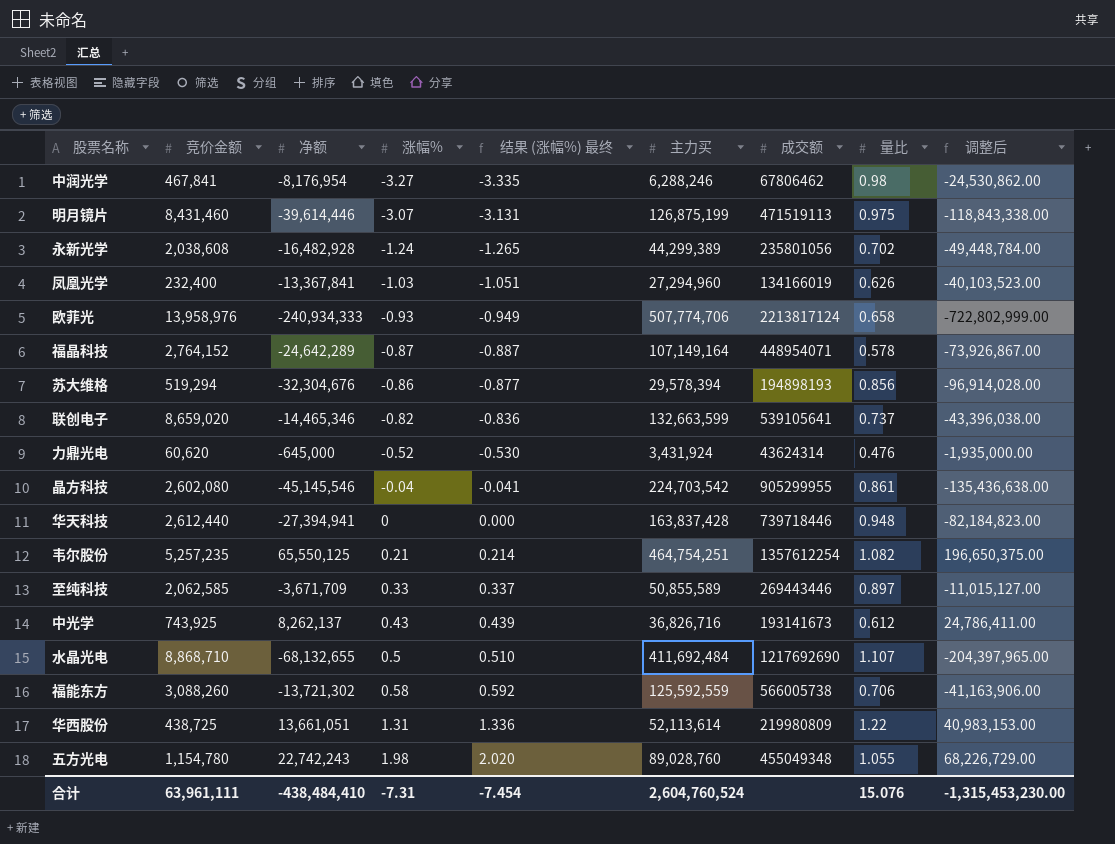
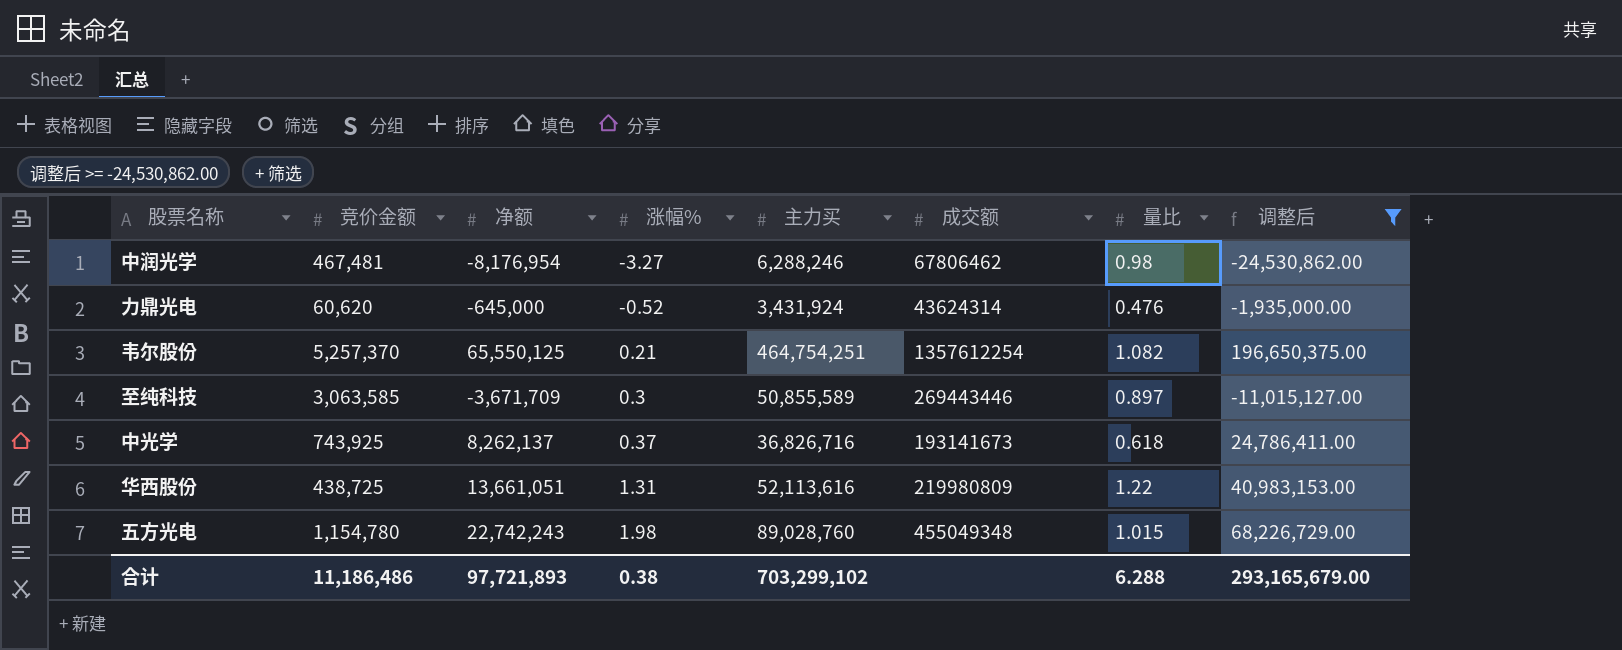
filter: none -> 调整后 >= -24,530,862.00
column 结果 (涨幅%) 最终 | formula: [涨幅%] * 1.02 -> none
中润光学 | 竞价金额: 467,841 -> 467,481
韦尔股份 | 竞价金额: 5,257,235 -> 5,257,370
至纯科技 | 竞价金额: 2,062,585 -> 3,063,585
至纯科技 | 涨幅%: 0.33 -> 0.3
中光学 | 涨幅%: 0.43 -> 0.37
中光学 | 量比: 0.612 -> 0.618
华西股份 | 主力买: 52,113,614 -> 52,113,616
五方光电 | 量比: 1.055 -> 1.015
合计 | 竞价金额: 63,961,111 -> 11,186,486
合计 | 净额: -438,484,410 -> 97,721,893
合计 | 涨幅%: -7.31 -> 0.38
合计 | 主力买: 2,604,760,524 -> 703,299,102
合计 | 量比: 15.076 -> 6.288
合计 | 调整后: -1,315,453,230.00 -> 293,165,679.00

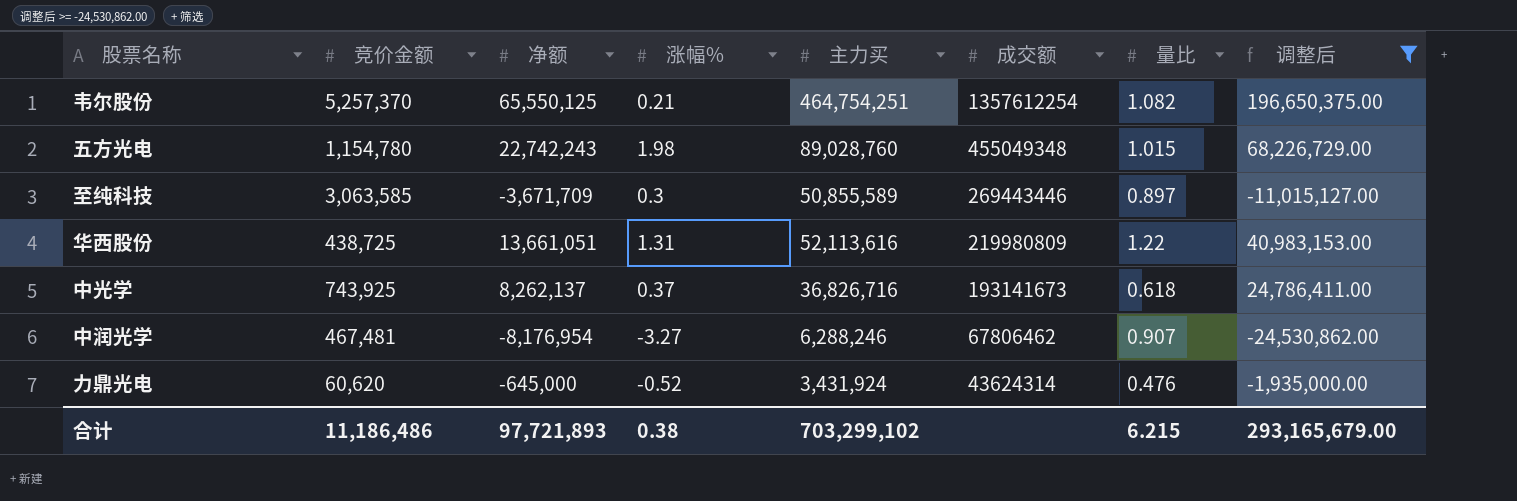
row order: 涨幅% ascending -> 成交额 descending
中润光学 | 量比: 0.98 -> 0.907
合计 | 量比: 6.288 -> 6.215

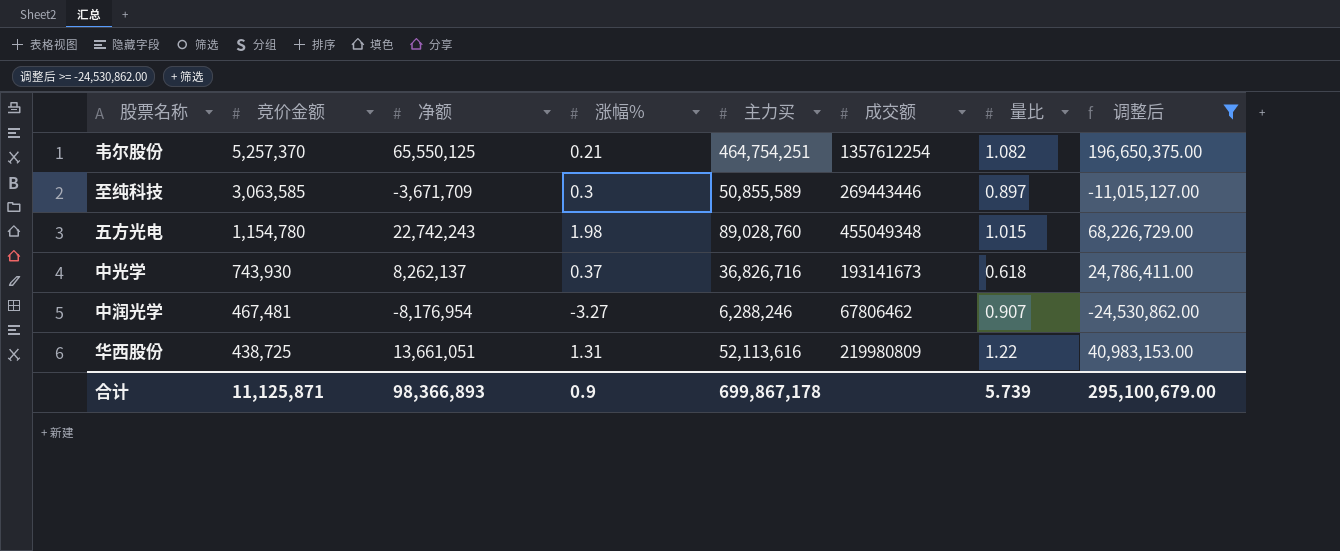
row order: 成交额 descending -> 竞价金额 descending
row 力鼎光电: 60,620 | -645,000 | -0.52 | 3,431,924 | 43624314 | 0.476 | -1,935,000.00 -> none
中光学 | 竞价金额: 743,925 -> 743,930
合计 | 竞价金额: 11,186,486 -> 11,125,871
合计 | 净额: 97,721,893 -> 98,366,893
合计 | 涨幅%: 0.38 -> 0.9
合计 | 主力买: 703,299,102 -> 699,867,178
合计 | 量比: 6.215 -> 5.739
合计 | 调整后: 293,165,679.00 -> 295,100,679.00

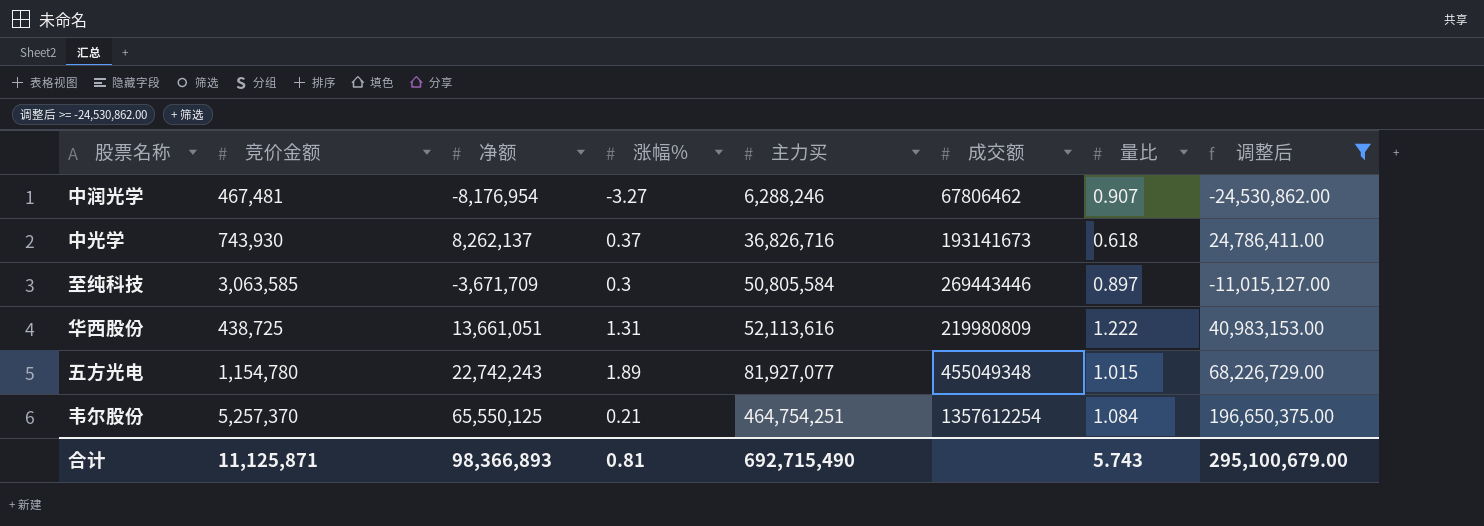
row order: 竞价金额 descending -> 主力买 ascending
至纯科技 | 主力买: 50,855,589 -> 50,805,584
华西股份 | 量比: 1.22 -> 1.222
五方光电 | 涨幅%: 1.98 -> 1.89
五方光电 | 主力买: 89,028,760 -> 81,927,077
韦尔股份 | 量比: 1.082 -> 1.084
合计 | 涨幅%: 0.9 -> 0.81
合计 | 主力买: 699,867,178 -> 692,715,490
合计 | 量比: 5.739 -> 5.743

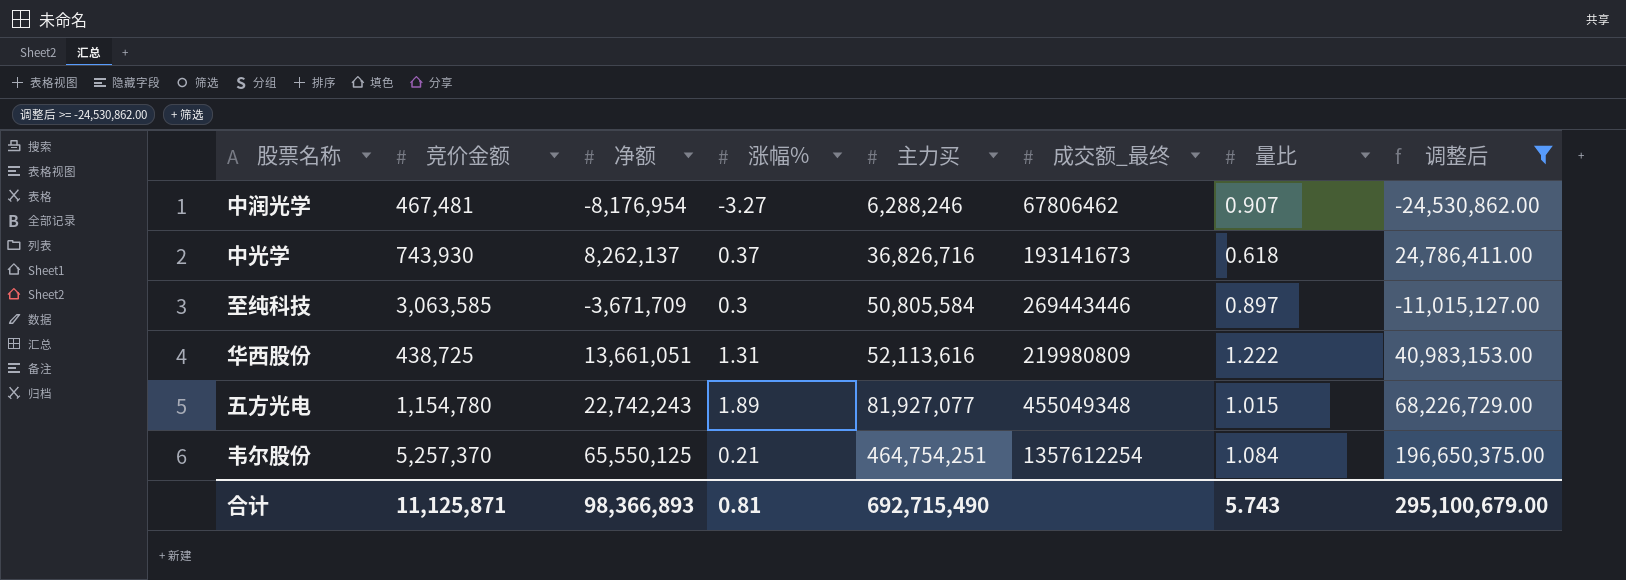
column name: 成交额 -> 成交额_最终

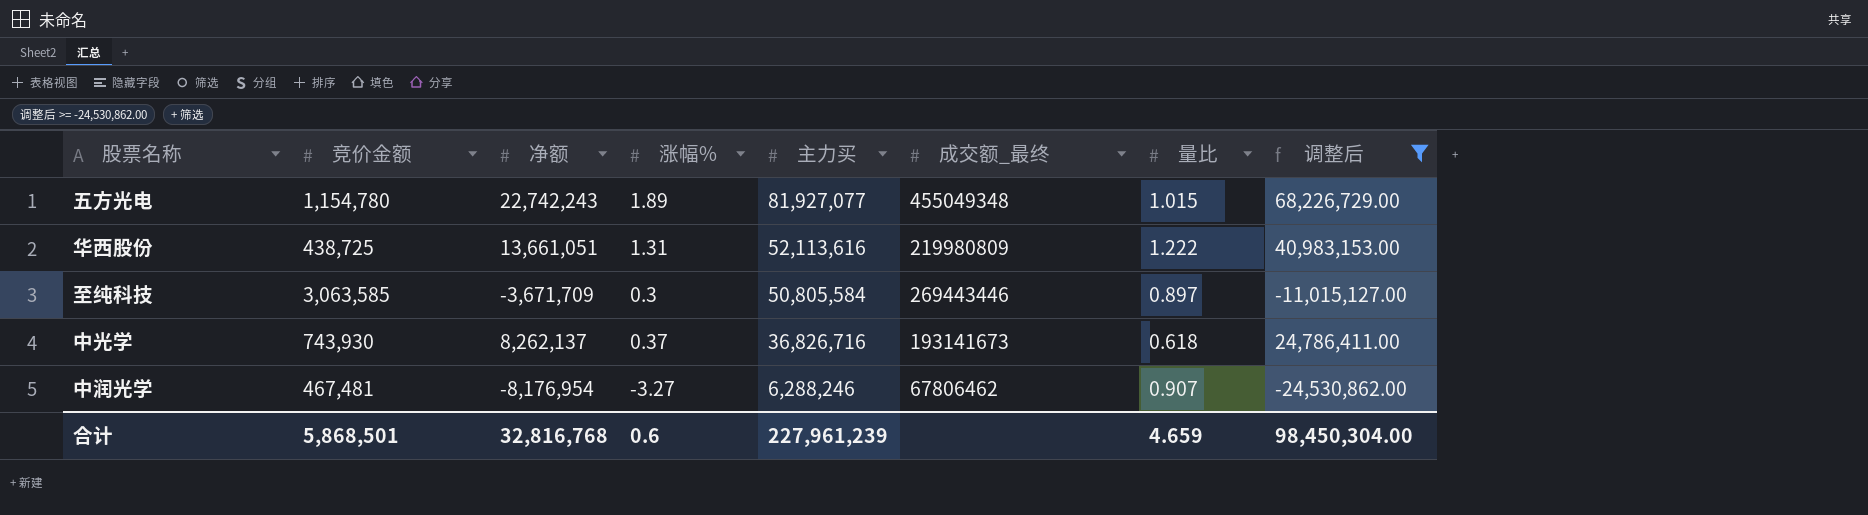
row order: 主力买 ascending -> 主力买 descending
row 韦尔股份: 5,257,370 | 65,550,125 | 0.21 | 464,754,251 | 1357612254 | 1.084 | 196,650,375.00 -> none
合计 | 竞价金额: 11,125,871 -> 5,868,501
合计 | 净额: 98,366,893 -> 32,816,768
合计 | 涨幅%: 0.81 -> 0.6
合计 | 主力买: 692,715,490 -> 227,961,239
合计 | 量比: 5.743 -> 4.659
合计 | 调整后: 295,100,679.00 -> 98,450,304.00

